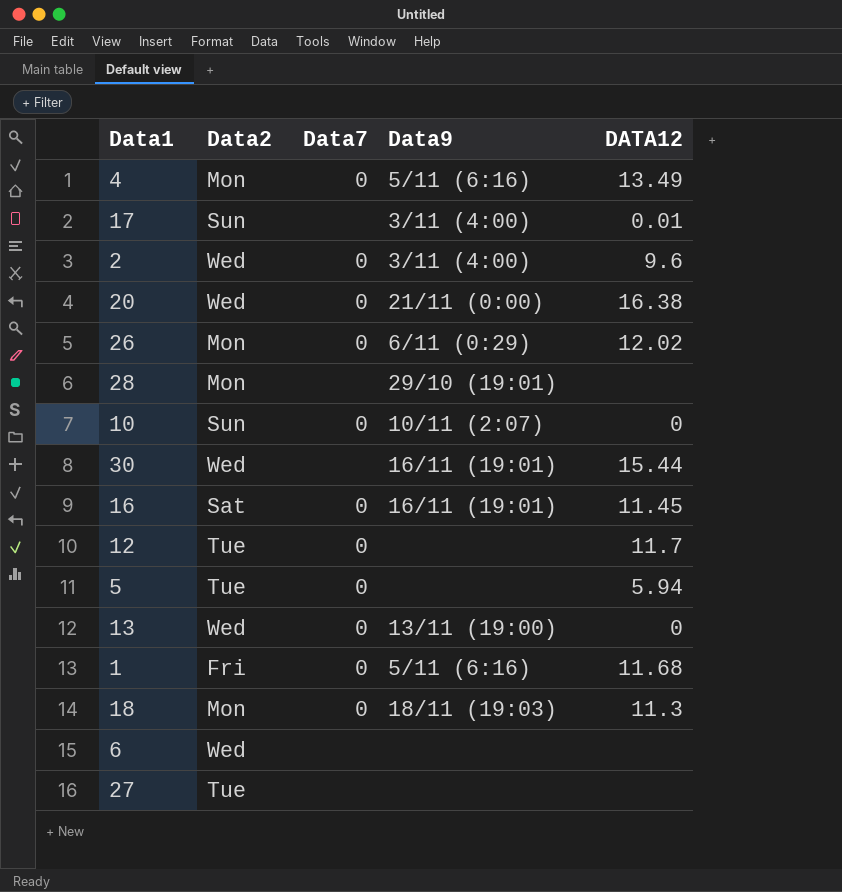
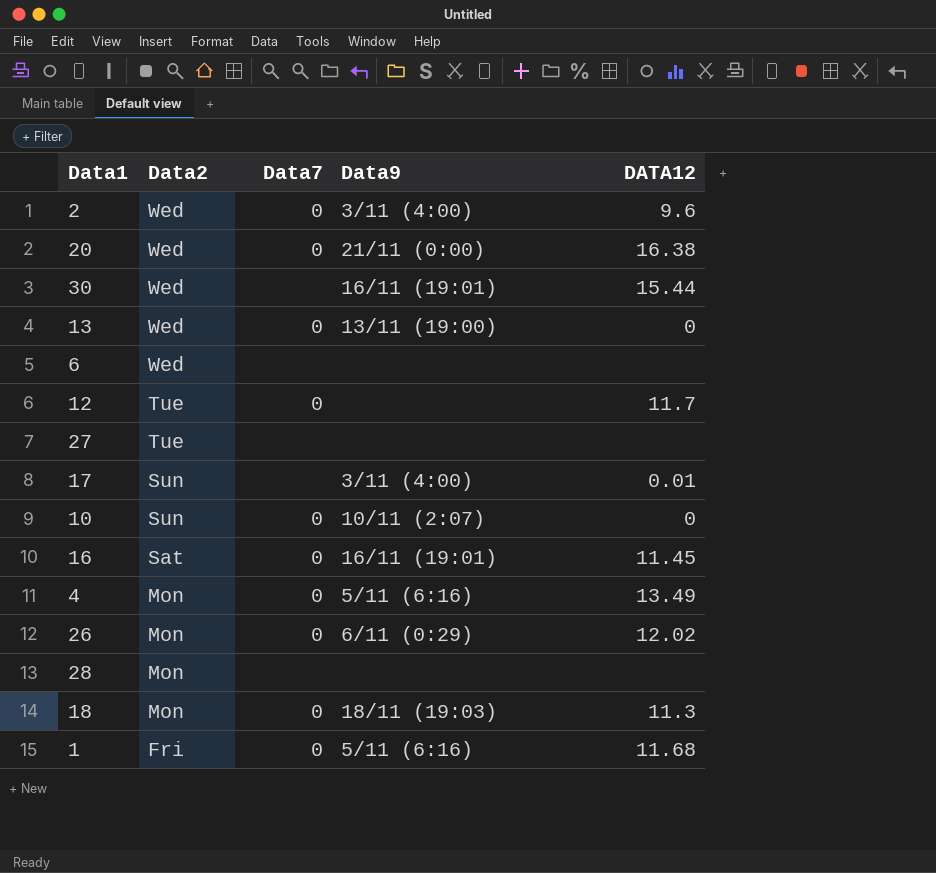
row order: none -> Data2 descending
row 5: Tue | 0 | none | 5.94 -> none
28 | Data9: 29/10 (19:01) -> none

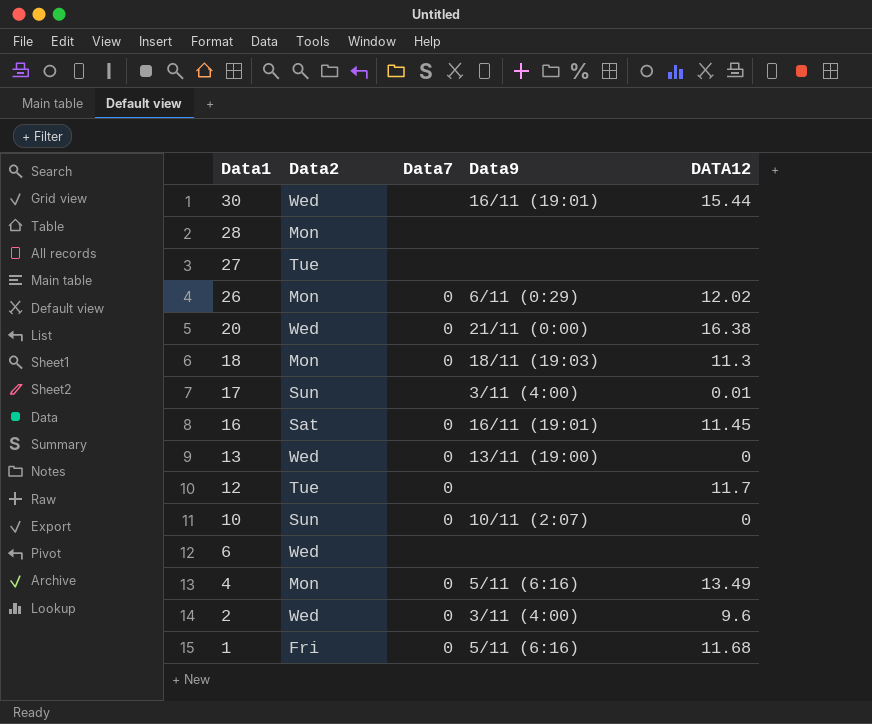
row order: Data2 descending -> Data1 descending

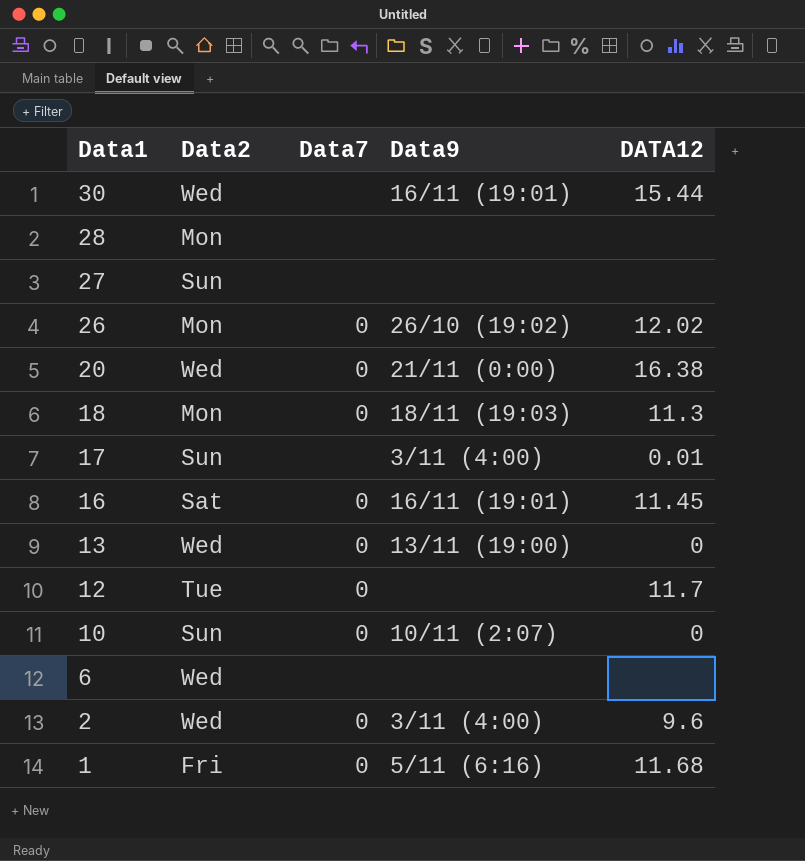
row 4: Mon | 0 | 5/11 (6:16) | 13.49 -> none
27 | Data2: Tue -> Sun
26 | Data9: 6/11 (0:29) -> 26/10 (19:02)

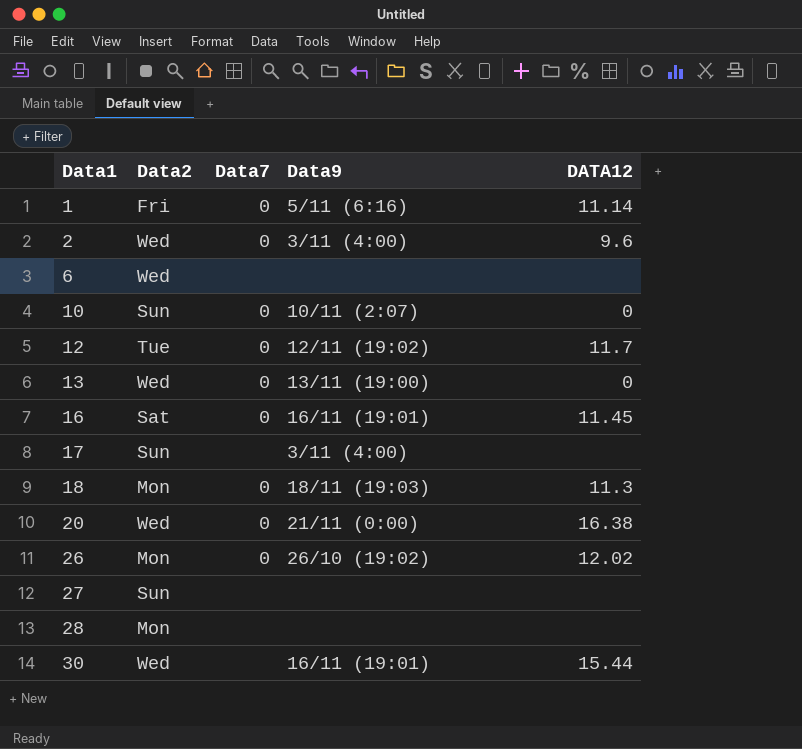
row order: Data1 descending -> Data1 ascending
1 | DATA12: 11.68 -> 11.14
12 | Data9: none -> 12/11 (19:02)
17 | DATA12: 0.01 -> none

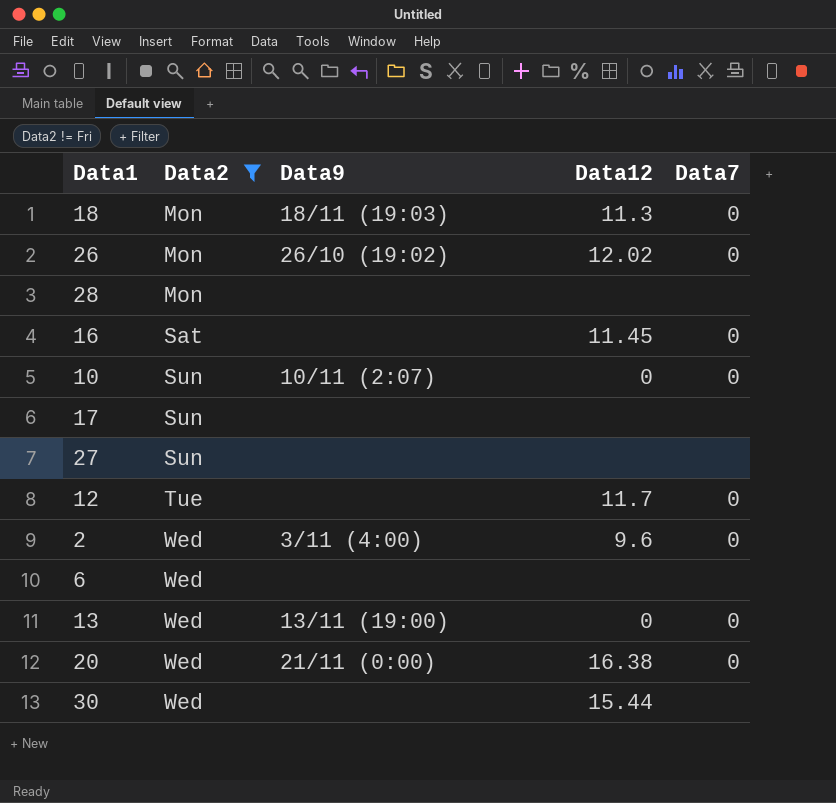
filter: none -> Data2 != Fri
row order: Data1 ascending -> Data2 ascending
column name: DATA12 -> Data12
column Data7 | position: 3 -> 5
16 | Data9: 16/11 (19:01) -> none
17 | Data9: 3/11 (4:00) -> none
12 | Data9: 12/11 (19:02) -> none
30 | Data9: 16/11 (19:01) -> none

